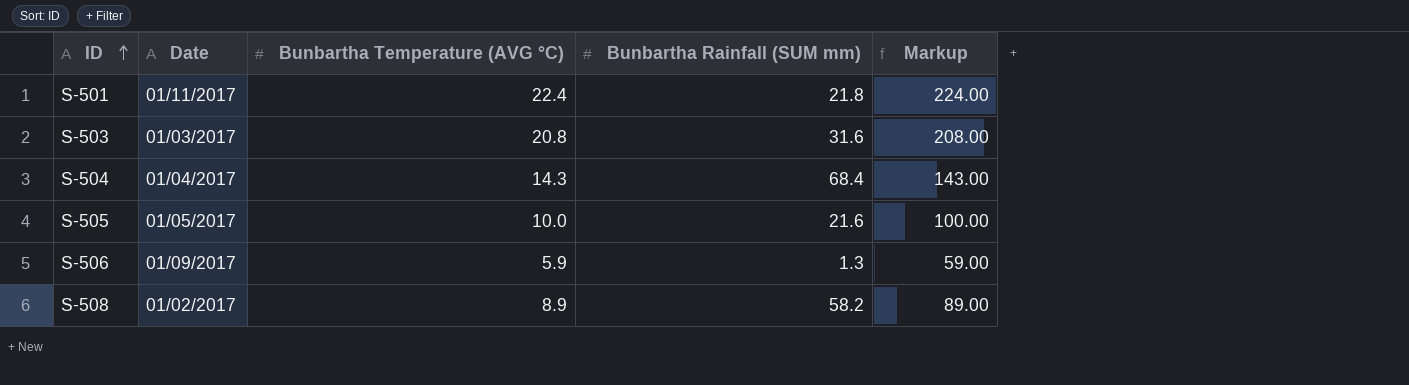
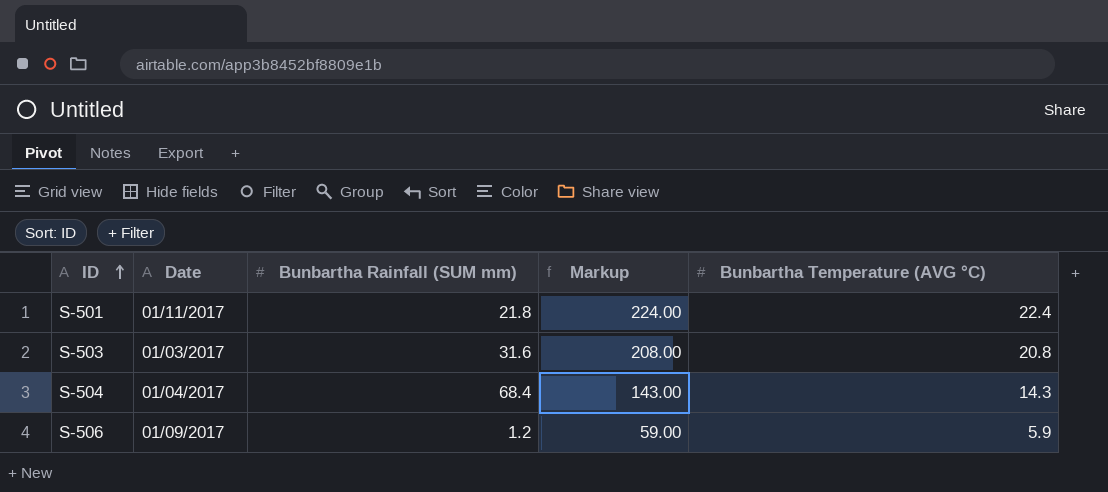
column Bunbartha Temperature (AVG °C) | position: 3 -> 5
row S-505: 01/05/2017 | 10.0 | 21.6 | 100.00 -> none
row S-508: 01/02/2017 | 8.9 | 58.2 | 89.00 -> none
S-506 | Bunbartha Rainfall (SUM mm): 1.3 -> 1.2

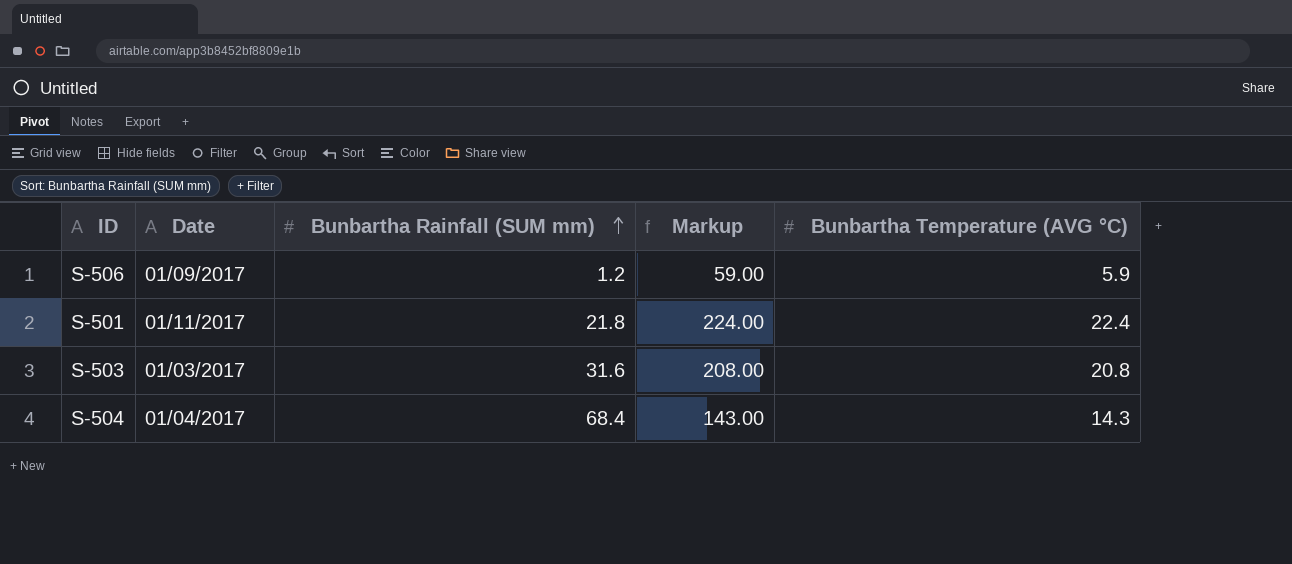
row order: ID ascending -> Bunbartha Rainfall (SUM mm) ascending

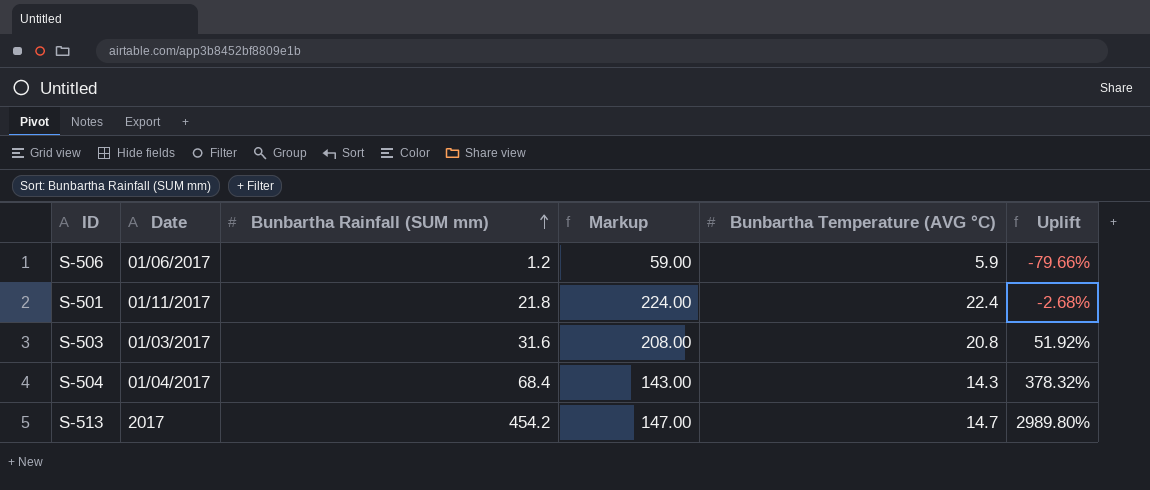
column Uplift | formula: none -> ([Bunbartha Rainfall (SUM mm)] - [Bunbartha Temperature (AVG °C)]) / [Bunbartha Temperature (AVG °C)]
S-506 | Date: 01/09/2017 -> 01/06/2017
row S-513: none -> 2017 | 454.2 | 147.00 | 14.7 | 2989.80%

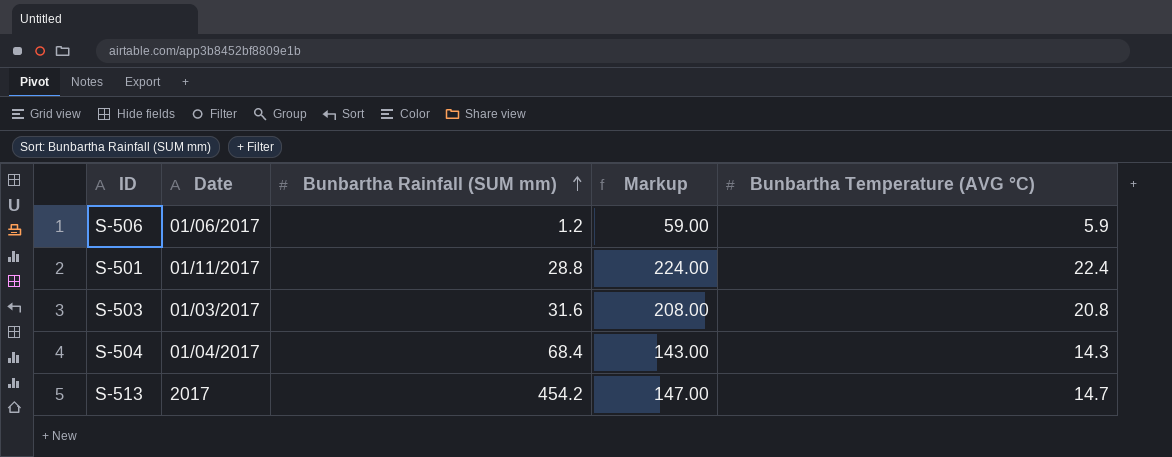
column Uplift | formula: ([Bunbartha Rainfall (SUM mm)] - [Bunbartha Temperature (AVG °C)]) / [Bunbartha Temperature (AVG °C)] -> none
S-501 | Bunbartha Rainfall (SUM mm): 21.8 -> 28.8

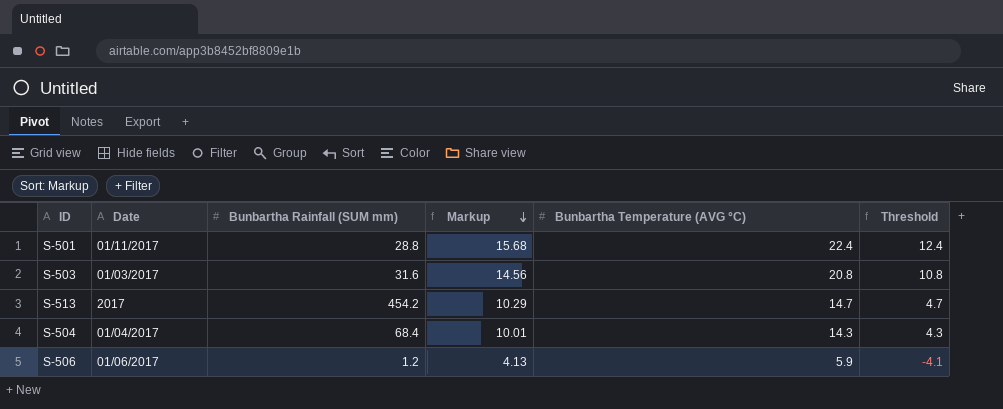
row order: Bunbartha Rainfall (SUM mm) ascending -> Markup descending
column Markup | formula: [Bunbartha Temperature (AVG °C)] * 10 -> [Bunbartha Temperature (AVG °C)] * 0.7
column Threshold | formula: none -> [Bunbartha Temperature (AVG °C)] - 10

